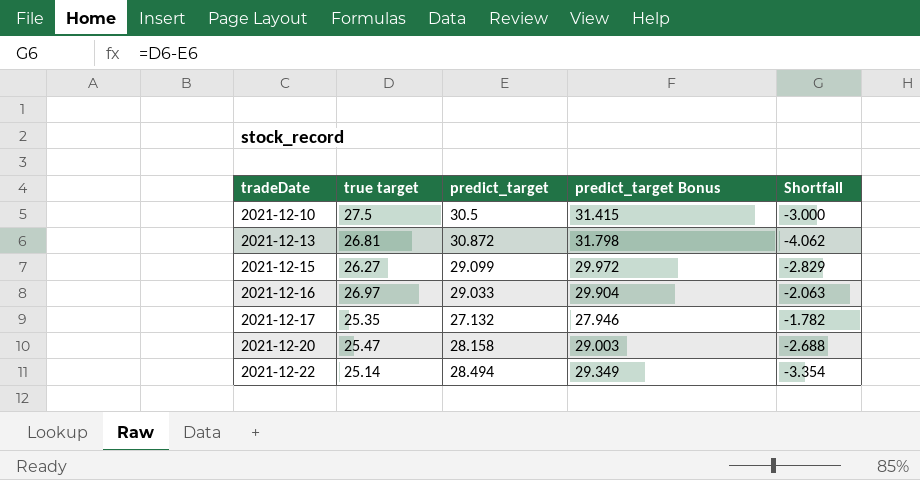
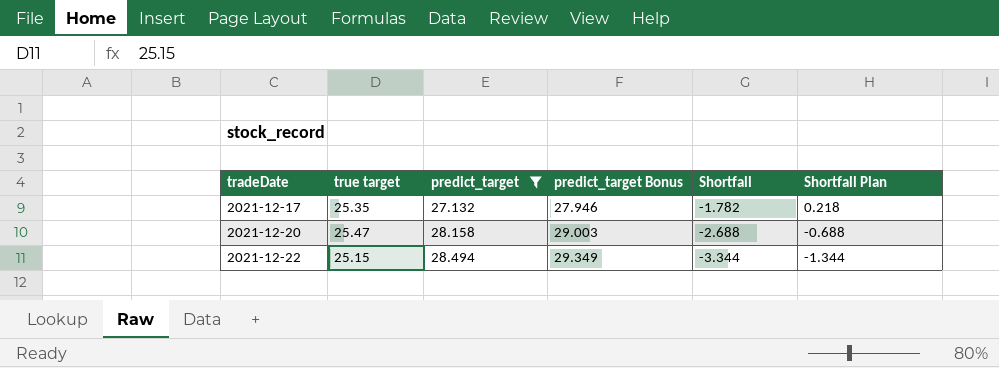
filter: none -> predict_target <= 28.494
column Shortfall Plan | formula: none -> [Shortfall] + 2
2021-12-22 | true target: 25.14 -> 25.15
2021-12-22 | Shortfall: -3.354 -> -3.344

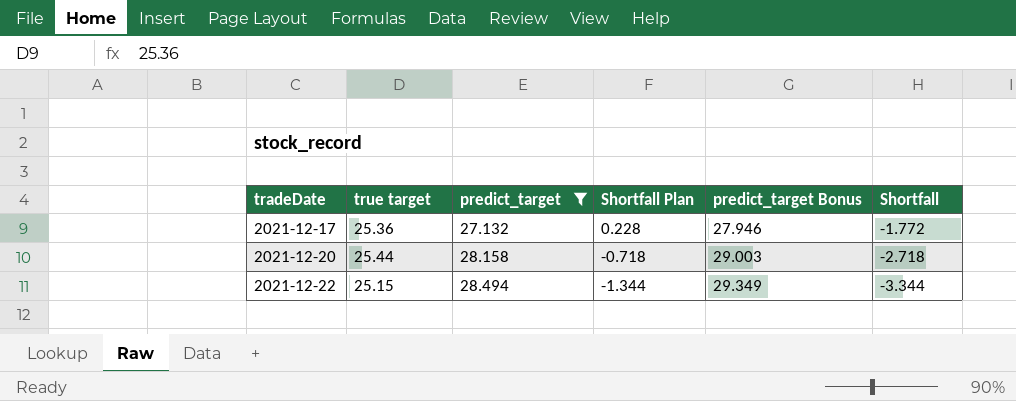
column Shortfall Plan | position: 6 -> 4
2021-12-17 | true target: 25.35 -> 25.36
2021-12-17 | Shortfall Plan: 0.218 -> 0.228
2021-12-17 | Shortfall: -1.782 -> -1.772
2021-12-20 | true target: 25.47 -> 25.44
2021-12-20 | Shortfall Plan: -0.688 -> -0.718
2021-12-20 | Shortfall: -2.688 -> -2.718

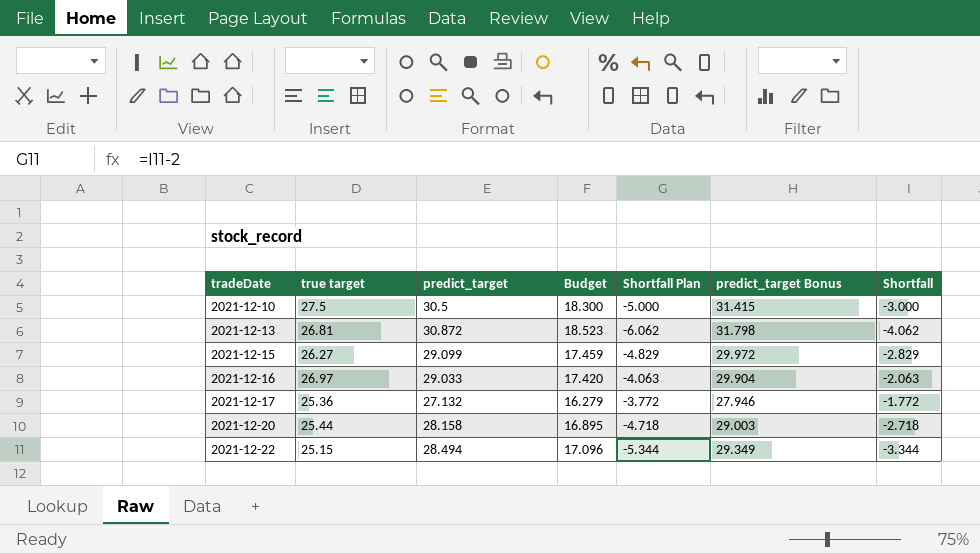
filter: predict_target <= 28.494 -> none
column Budget | formula: none -> [predict_target] * 0.6
column Shortfall Plan | formula: [Shortfall] + 2 -> [Shortfall] - 2

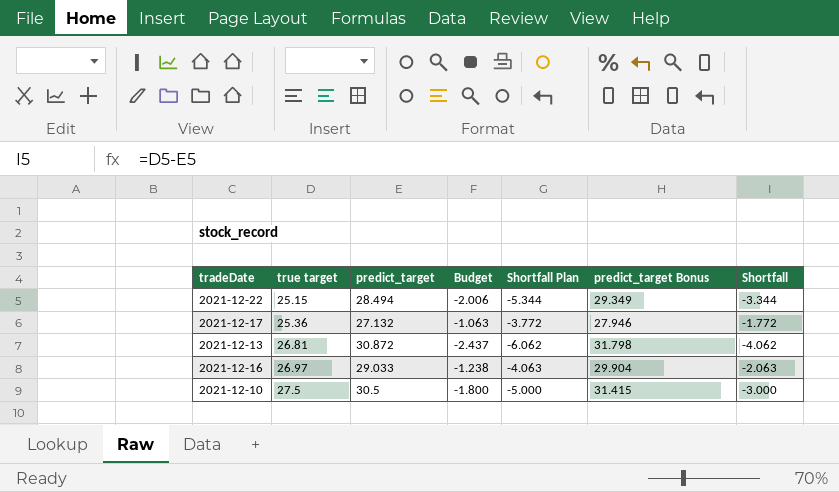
row order: tradeDate ascending -> true target ascending
column Budget | formula: [predict_target] * 0.6 -> [Shortfall] * 0.6
row 2021-12-15: 26.27 | 29.099 | 17.459 | -4.829 | 29.972 | -2.829 -> none
row 2021-12-20: 25.44 | 28.158 | 16.895 | -4.718 | 29.003 | -2.718 -> none

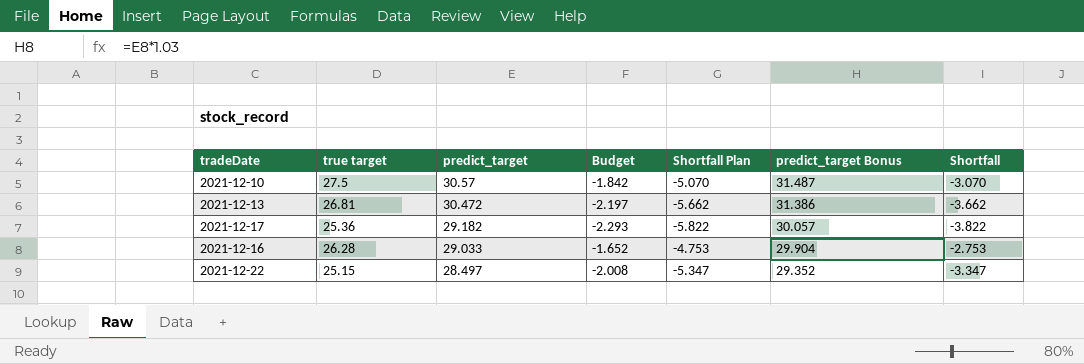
row order: true target ascending -> predict_target descending
2021-12-10 | predict_target: 30.5 -> 30.57
2021-12-10 | Budget: -1.800 -> -1.842
2021-12-10 | Shortfall Plan: -5.000 -> -5.070
2021-12-10 | predict_target Bonus: 31.415 -> 31.487
2021-12-10 | Shortfall: -3.000 -> -3.070
2021-12-13 | predict_target: 30.872 -> 30.472
2021-12-13 | Budget: -2.437 -> -2.197
2021-12-13 | Shortfall Plan: -6.062 -> -5.662
2021-12-13 | predict_target Bonus: 31.798 -> 31.386
2021-12-13 | Shortfall: -4.062 -> -3.662
2021-12-17 | predict_target: 27.132 -> 29.182
2021-12-17 | Budget: -1.063 -> -2.293
2021-12-17 | Shortfall Plan: -3.772 -> -5.822
2021-12-17 | predict_target Bonus: 27.946 -> 30.057
2021-12-17 | Shortfall: -1.772 -> -3.822
2021-12-16 | true target: 26.97 -> 26.28
2021-12-16 | Budget: -1.238 -> -1.652
2021-12-16 | Shortfall Plan: -4.063 -> -4.753
2021-12-16 | Shortfall: -2.063 -> -2.753
2021-12-22 | predict_target: 28.494 -> 28.497
2021-12-22 | Budget: -2.006 -> -2.008
2021-12-22 | Shortfall Plan: -5.344 -> -5.347
2021-12-22 | predict_target Bonus: 29.349 -> 29.352
2021-12-22 | Shortfall: -3.344 -> -3.347

